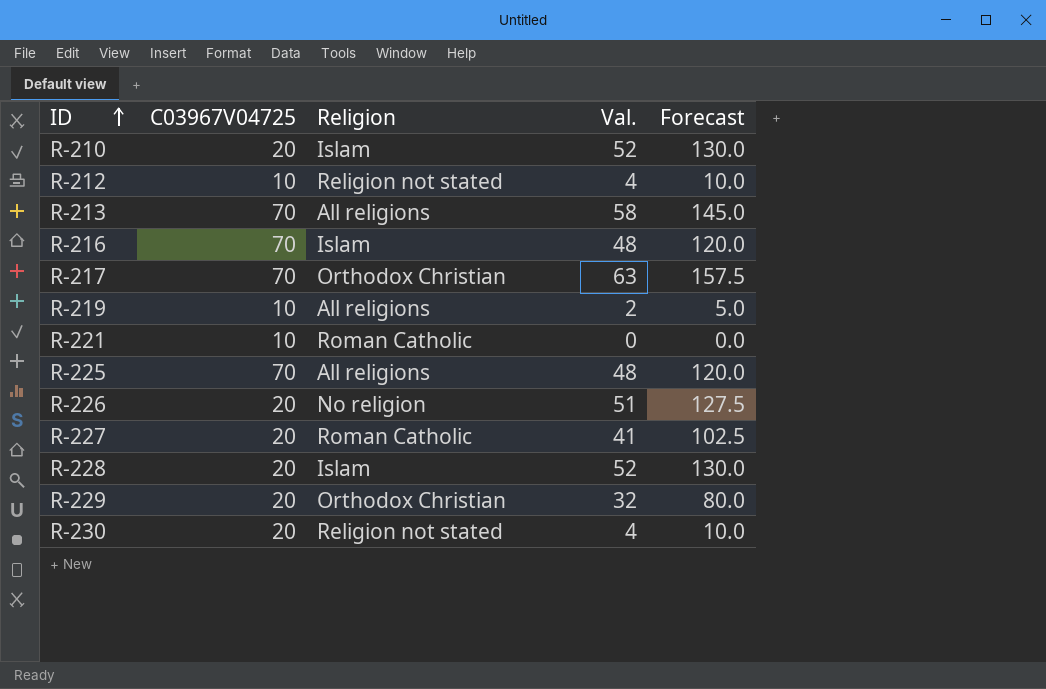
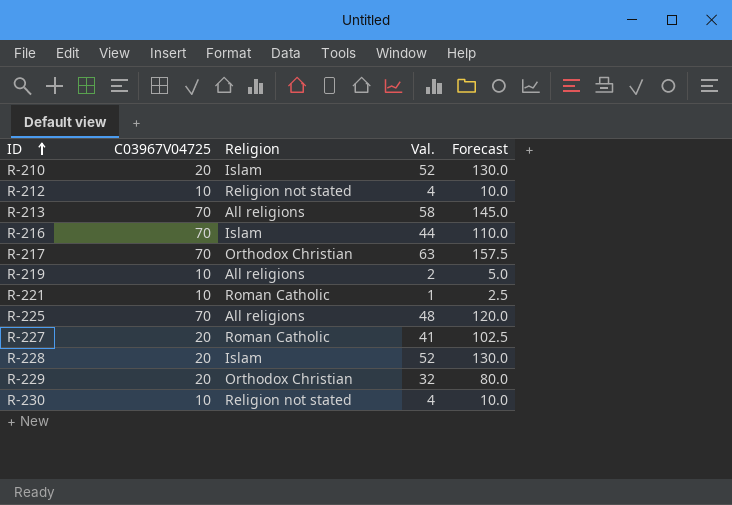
row R-226: 20 | No religion | 51 | 127.5 -> none
R-216 | Val.: 48 -> 44
R-216 | Forecast: 120.0 -> 110.0
R-221 | Val.: 0 -> 1
R-221 | Forecast: 0.0 -> 2.5
R-230 | C03967V04725: 20 -> 10

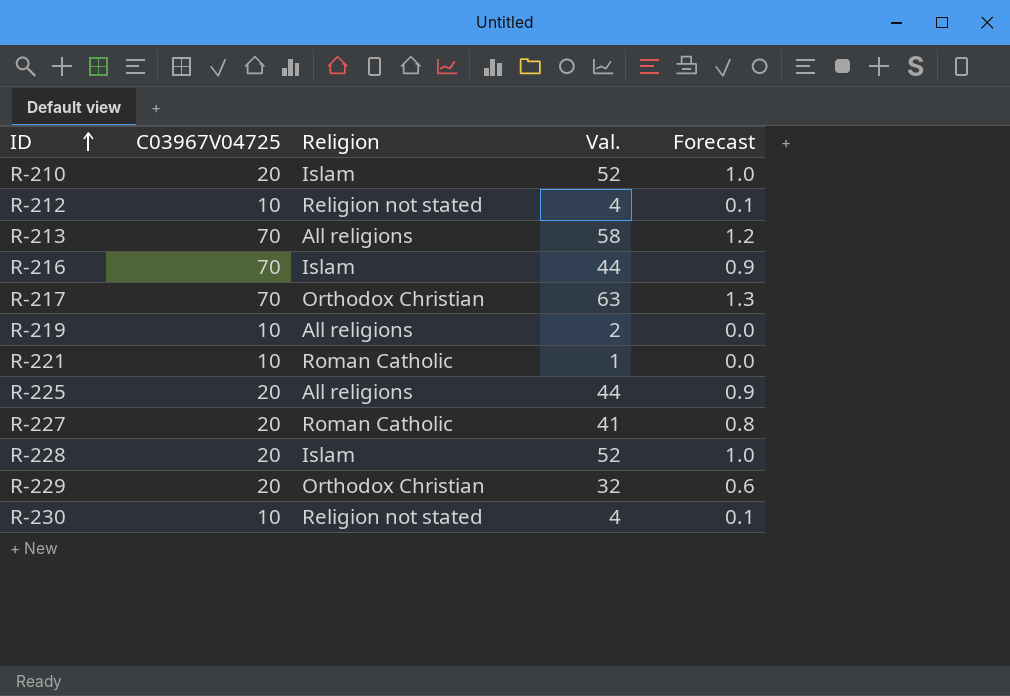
column Forecast | formula: [Val.] * 2.5 -> [Val.] * 0.02
R-225 | C03967V04725: 70 -> 20
R-225 | Val.: 48 -> 44

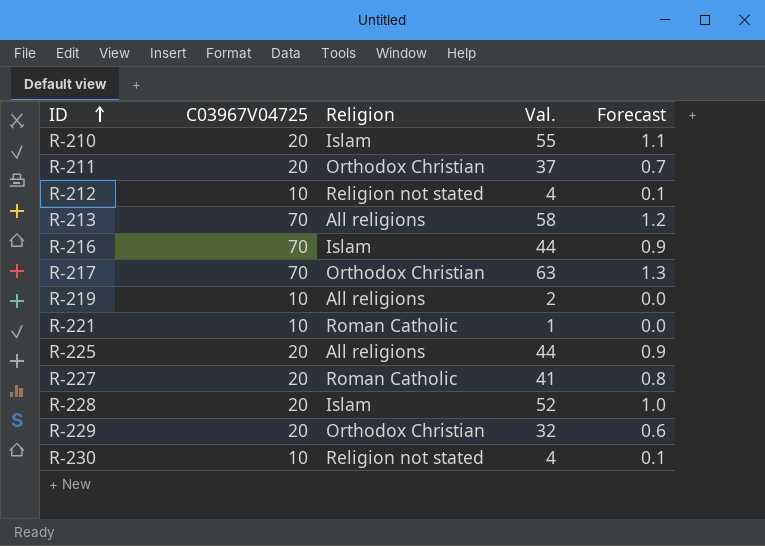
R-210 | Val.: 52 -> 55
R-210 | Forecast: 1.0 -> 1.1
row R-211: none -> 20 | Orthodox Christian | 37 | 0.7

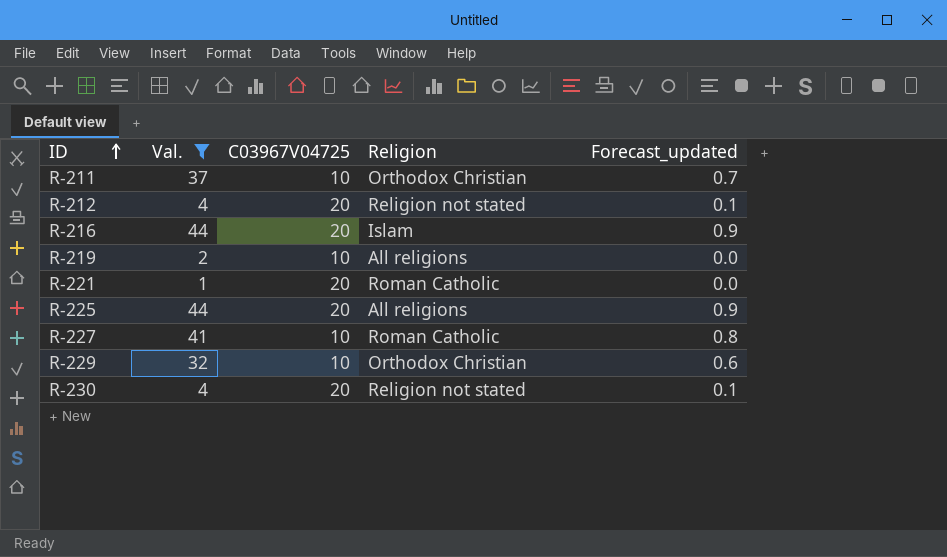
filter: none -> Val. <= 44
column Val. | position: 4 -> 2
column name: Forecast -> Forecast_updated
R-211 | C03967V04725: 20 -> 10
R-212 | C03967V04725: 10 -> 20
R-216 | C03967V04725: 70 -> 20
R-221 | C03967V04725: 10 -> 20
R-227 | C03967V04725: 20 -> 10
R-229 | C03967V04725: 20 -> 10
R-230 | C03967V04725: 10 -> 20

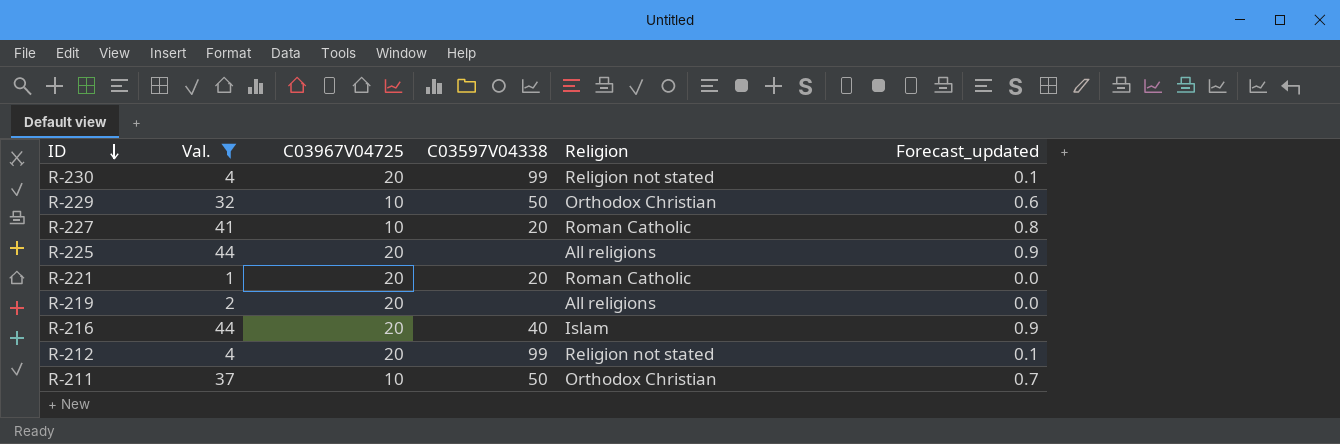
row order: ID ascending -> ID descending
column C03597V04338 | position: none -> 4
R-219 | C03967V04725: 10 -> 20

